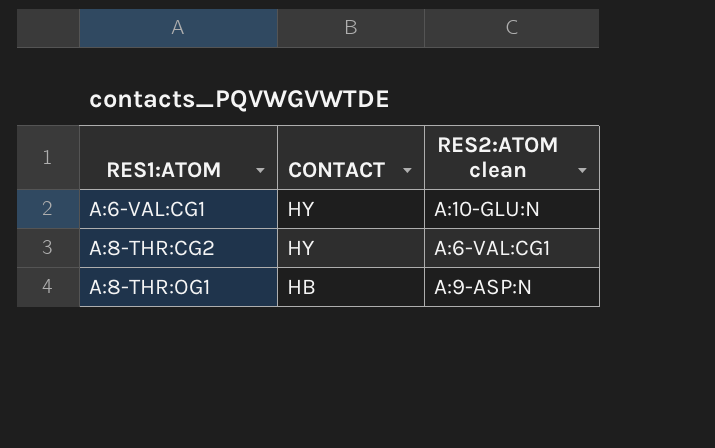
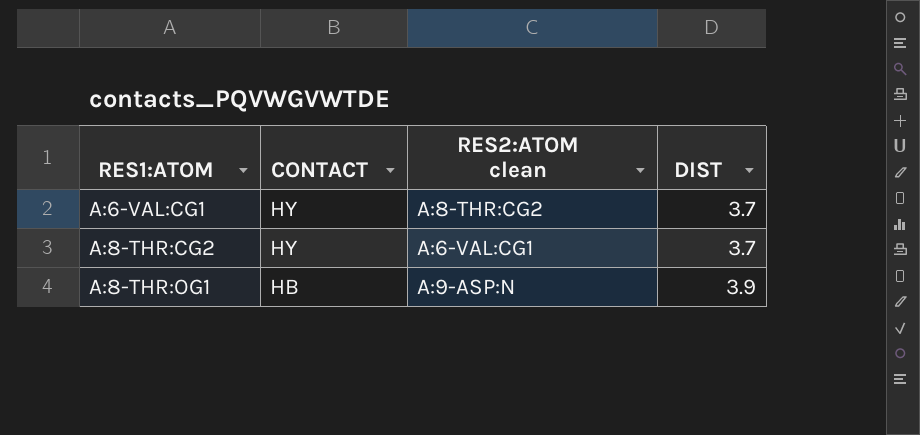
column DIST | position: none -> 4
A:6-VAL:CG1 | RES2:ATOM clean: A:10-GLU:N -> A:8-THR:CG2

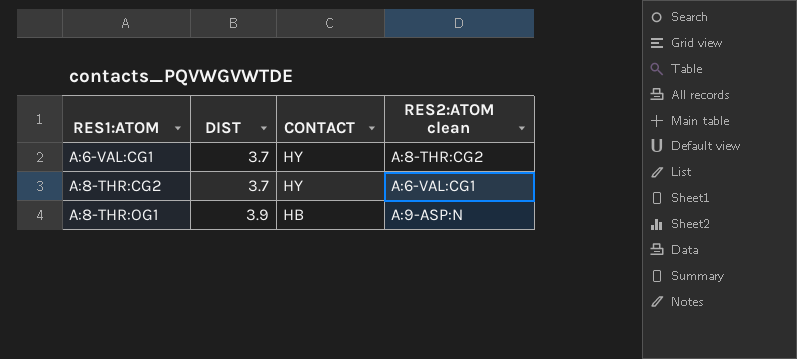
column DIST | position: 4 -> 2

